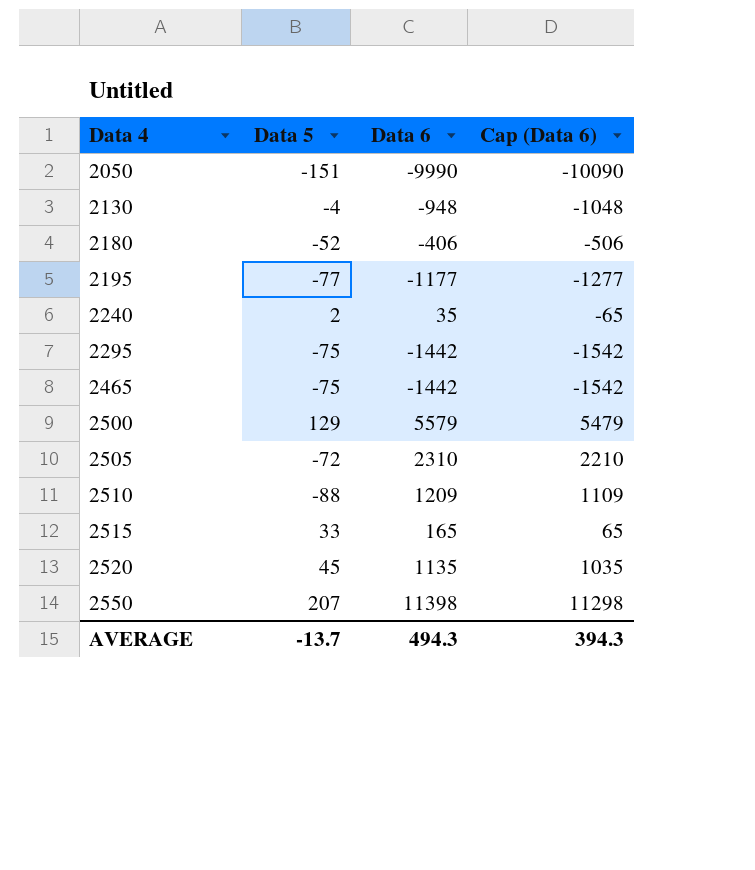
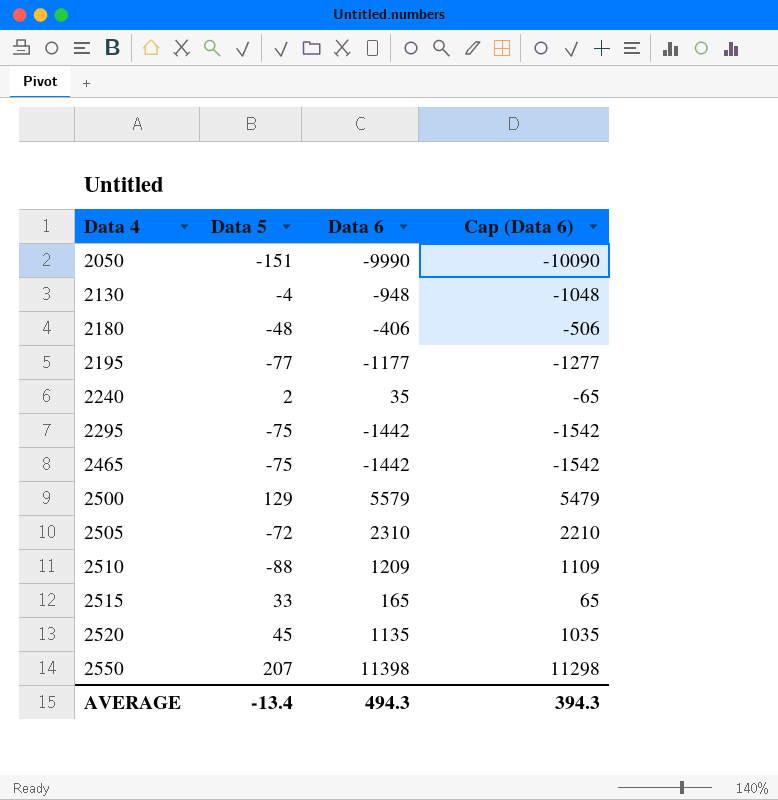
2180 | Data 5: -52 -> -48
AVERAGE | Data 5: -13.7 -> -13.4

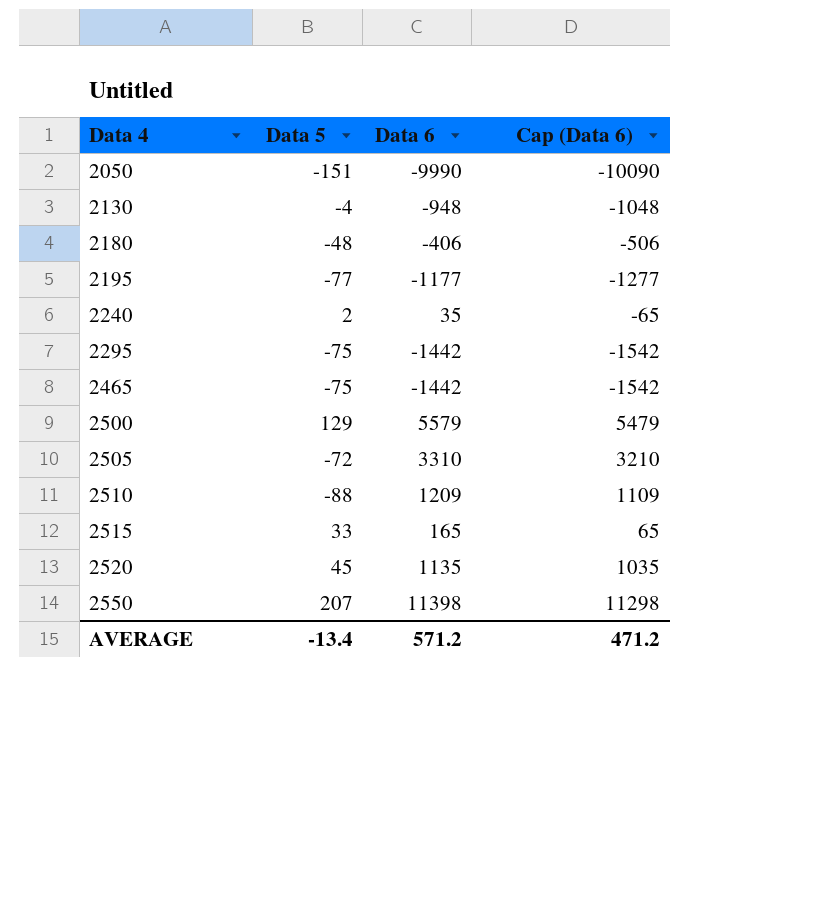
2505 | Data 6: 2310 -> 3310
2505 | Cap (Data 6): 2210 -> 3210
AVERAGE | Data 6: 494.3 -> 571.2
AVERAGE | Cap (Data 6): 394.3 -> 471.2

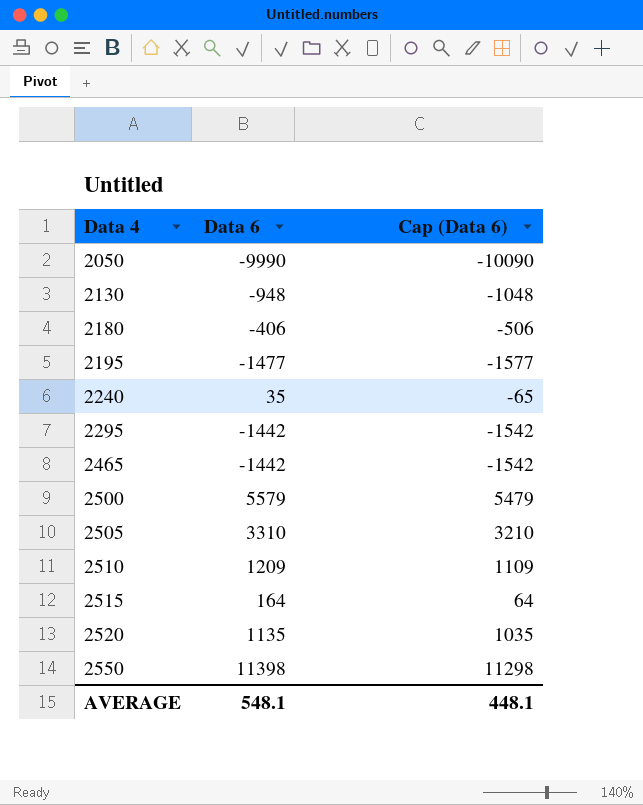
column Data 5 | position: 2 -> none
2195 | Data 6: -1177 -> -1477
2195 | Cap (Data 6): -1277 -> -1577
2515 | Data 6: 165 -> 164
2515 | Cap (Data 6): 65 -> 64
AVERAGE | Data 6: 571.2 -> 548.1
AVERAGE | Cap (Data 6): 471.2 -> 448.1

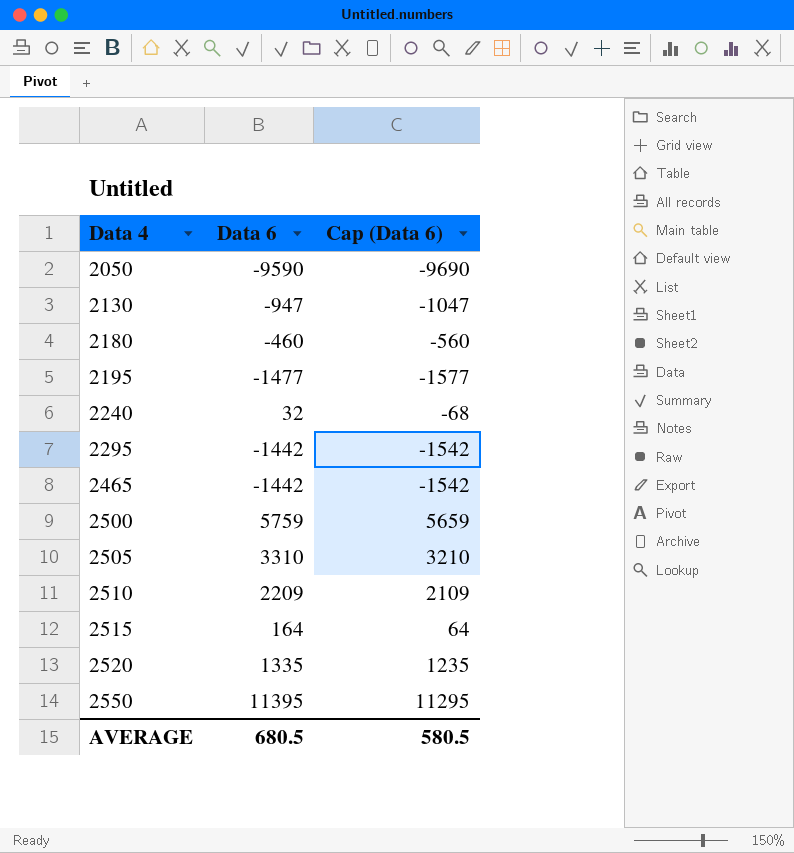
2050 | Data 6: -9990 -> -9590
2050 | Cap (Data 6): -10090 -> -9690
2130 | Data 6: -948 -> -947
2130 | Cap (Data 6): -1048 -> -1047
2180 | Data 6: -406 -> -460
2180 | Cap (Data 6): -506 -> -560
2240 | Data 6: 35 -> 32
2240 | Cap (Data 6): -65 -> -68
2500 | Data 6: 5579 -> 5759
2500 | Cap (Data 6): 5479 -> 5659
2510 | Data 6: 1209 -> 2209
2510 | Cap (Data 6): 1109 -> 2109
2520 | Data 6: 1135 -> 1335
2520 | Cap (Data 6): 1035 -> 1235
2550 | Data 6: 11398 -> 11395
2550 | Cap (Data 6): 11298 -> 11295
AVERAGE | Data 6: 548.1 -> 680.5
AVERAGE | Cap (Data 6): 448.1 -> 580.5

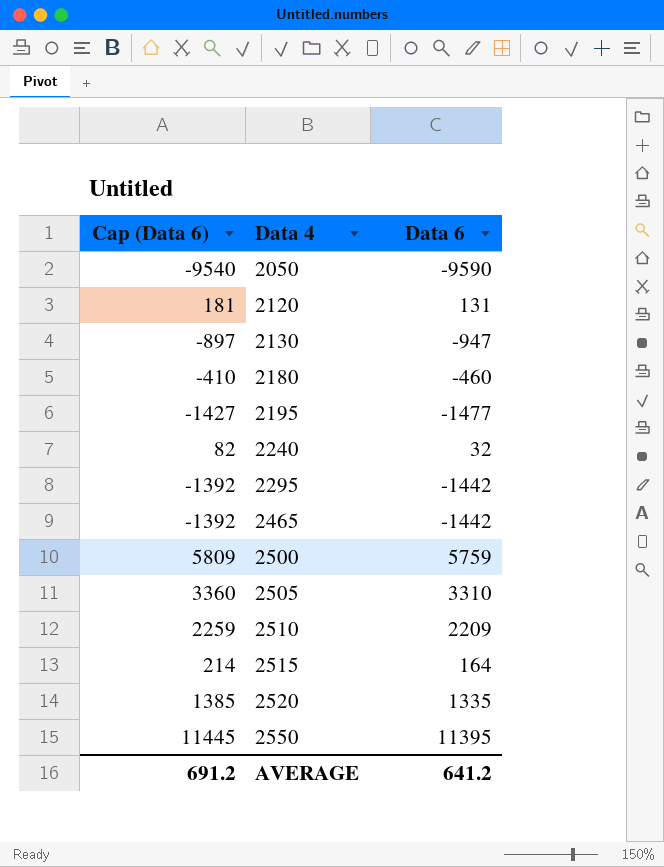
column Cap (Data 6) | formula: [Data 6] - 100 -> [Data 6] + 50
column Cap (Data 6) | position: 3 -> 1
row 2120: none -> 181 | 131
AVERAGE | Cap (Data 6): 580.5 -> 691.2
AVERAGE | Data 6: 680.5 -> 641.2

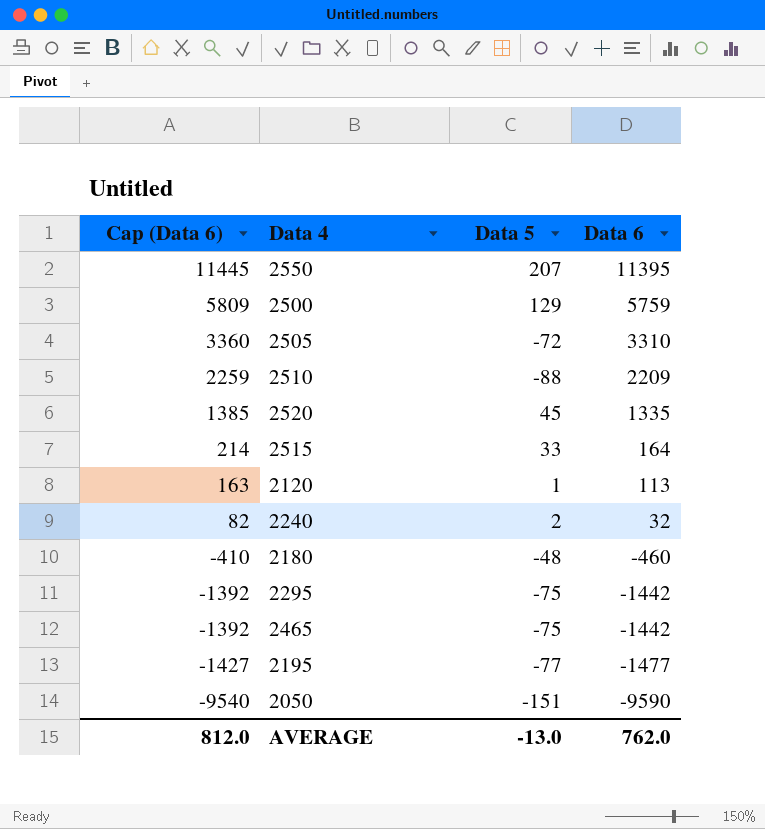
row order: Data 4 ascending -> Cap (Data 6) descending
column Data 5 | position: none -> 3
row 2130: -897 | -947 -> none
2120 | Cap (Data 6): 181 -> 163
2120 | Data 6: 131 -> 113
AVERAGE | Cap (Data 6): 691.2 -> 812.0
AVERAGE | Data 6: 641.2 -> 762.0

